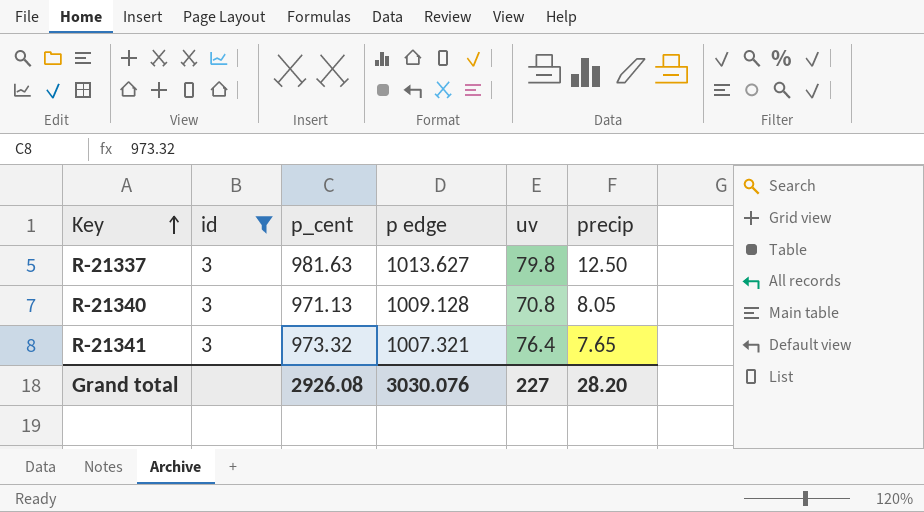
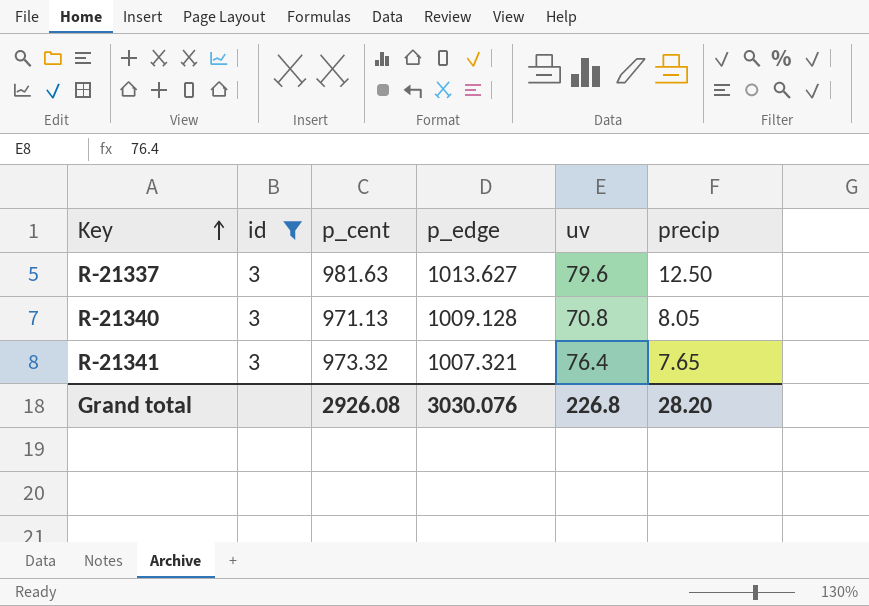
column name: p edge -> p_edge
R-21337 | uv: 79.8 -> 79.6
Grand total | uv: 227 -> 226.8

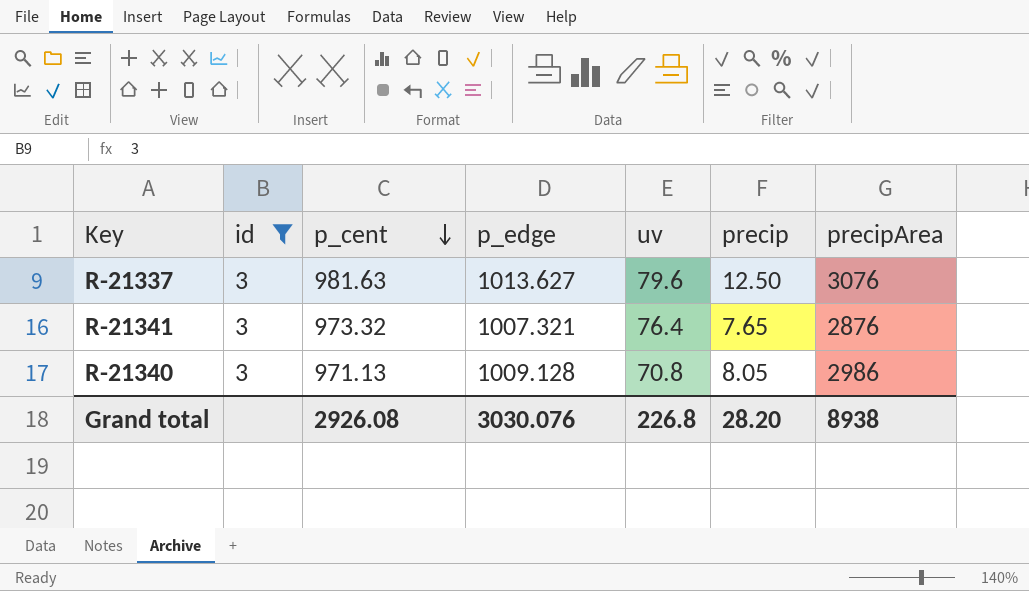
row order: Key ascending -> p_cent descending
column precipArea | position: none -> 7

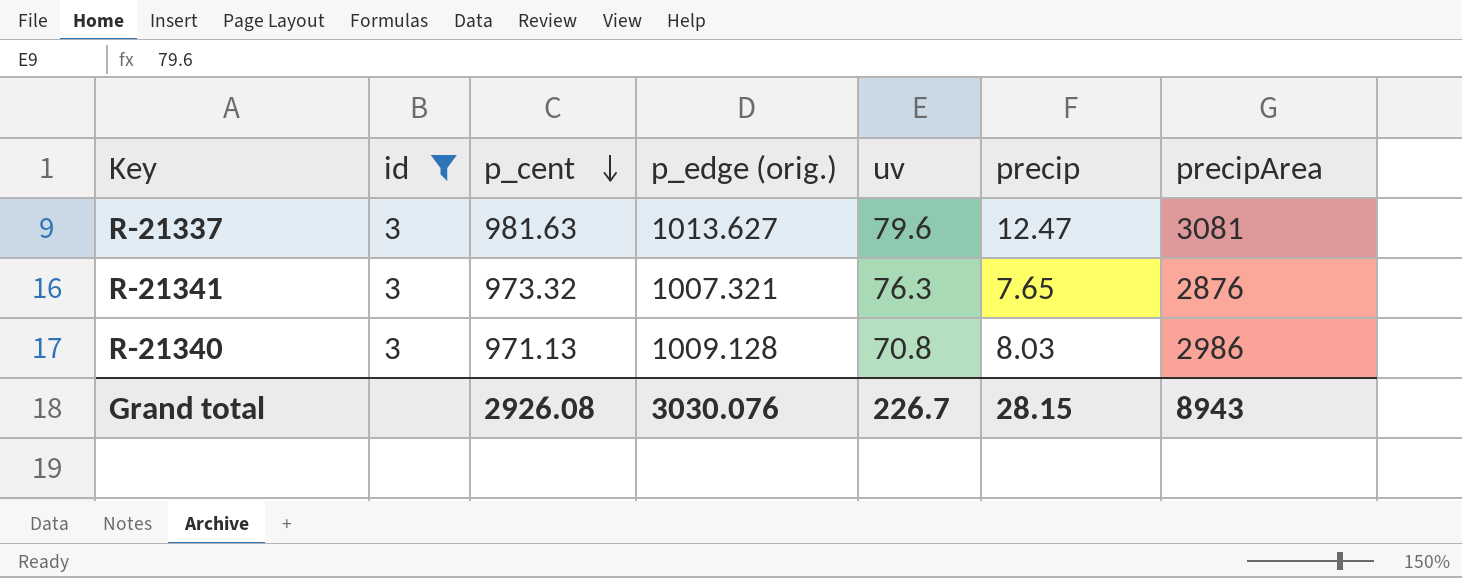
column name: p_edge -> p_edge (orig.)
R-21337 | precip: 12.50 -> 12.47
R-21337 | precipArea: 3076 -> 3081
R-21341 | uv: 76.4 -> 76.3
R-21340 | precip: 8.05 -> 8.03
Grand total | uv: 226.8 -> 226.7
Grand total | precip: 28.20 -> 28.15
Grand total | precipArea: 8938 -> 8943

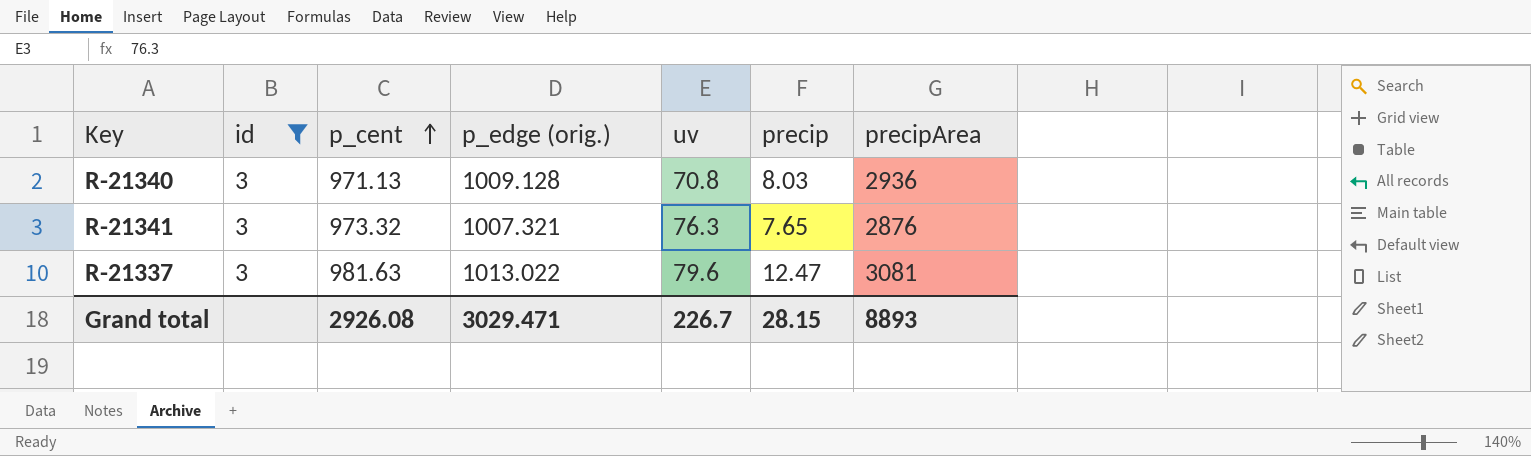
row order: p_cent descending -> p_cent ascending
R-21340 | precipArea: 2986 -> 2936
R-21337 | p_edge (orig.): 1013.627 -> 1013.022
Grand total | p_edge (orig.): 3030.076 -> 3029.471
Grand total | precipArea: 8943 -> 8893

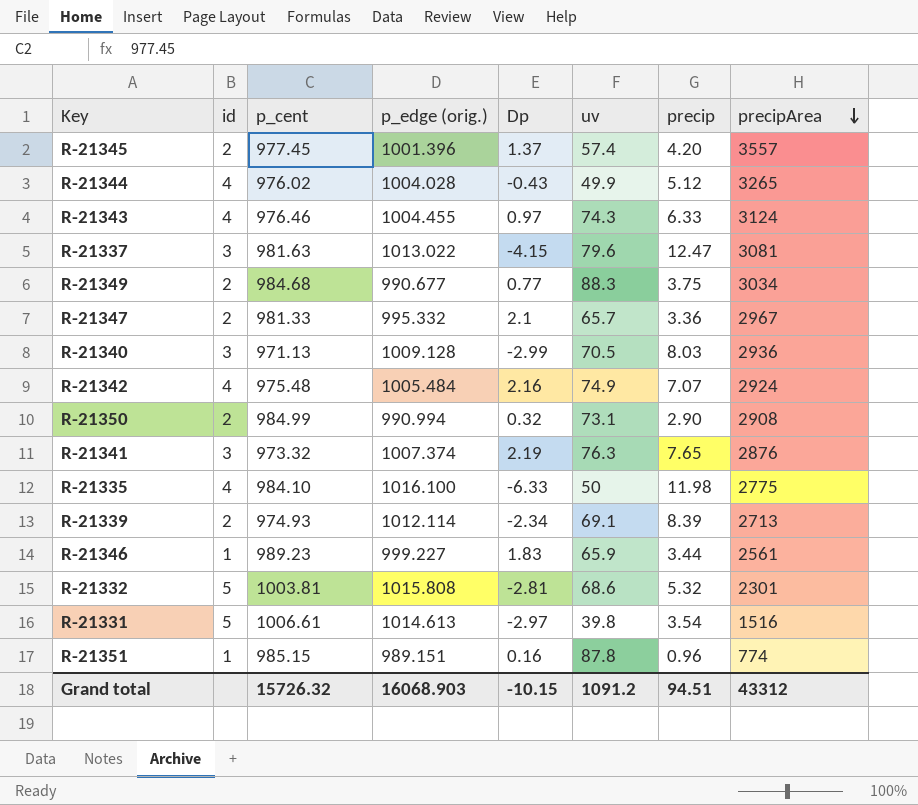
filter: id = 3 -> none
row order: p_cent ascending -> precipArea descending
column Dp | position: none -> 5
R-21340 | uv: 70.8 -> 70.5
R-21341 | p_edge (orig.): 1007.321 -> 1007.374
Grand total | p_cent: 2926.08 -> 15726.32
Grand total | p_edge (orig.): 3029.471 -> 16068.903
Grand total | uv: 226.7 -> 1091.2
Grand total | precip: 28.15 -> 94.51
Grand total | precipArea: 8893 -> 43312

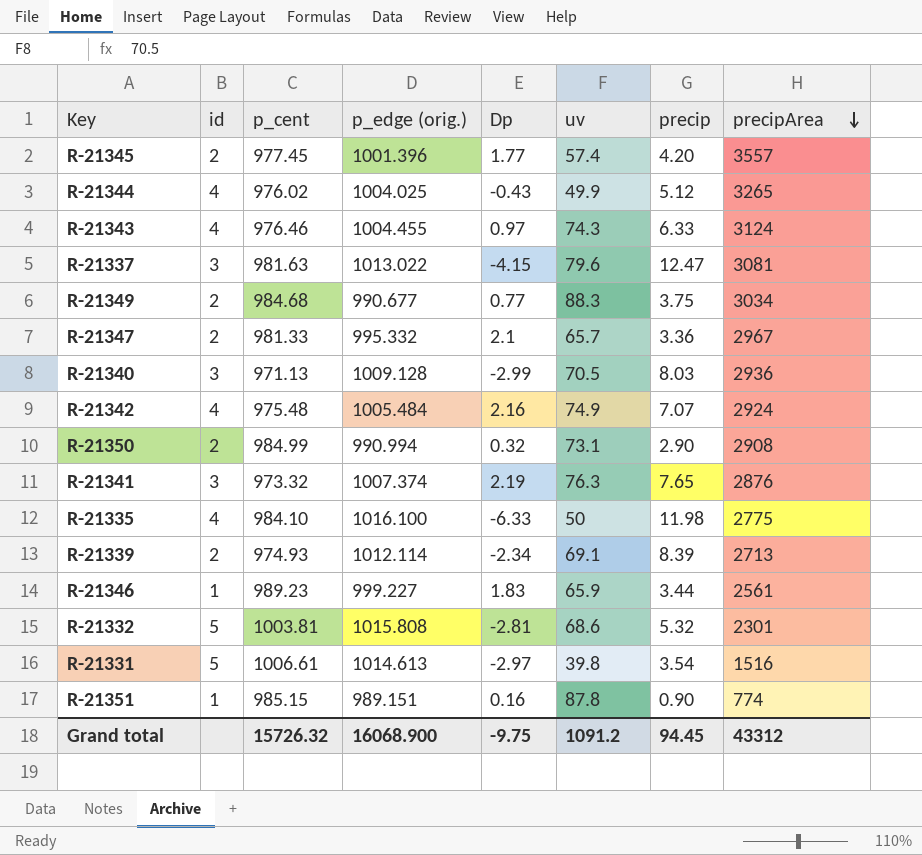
R-21345 | Dp: 1.37 -> 1.77
R-21344 | p_edge (orig.): 1004.028 -> 1004.025
R-21351 | precip: 0.96 -> 0.90
Grand total | p_edge (orig.): 16068.903 -> 16068.900
Grand total | Dp: -10.15 -> -9.75
Grand total | precip: 94.51 -> 94.45

